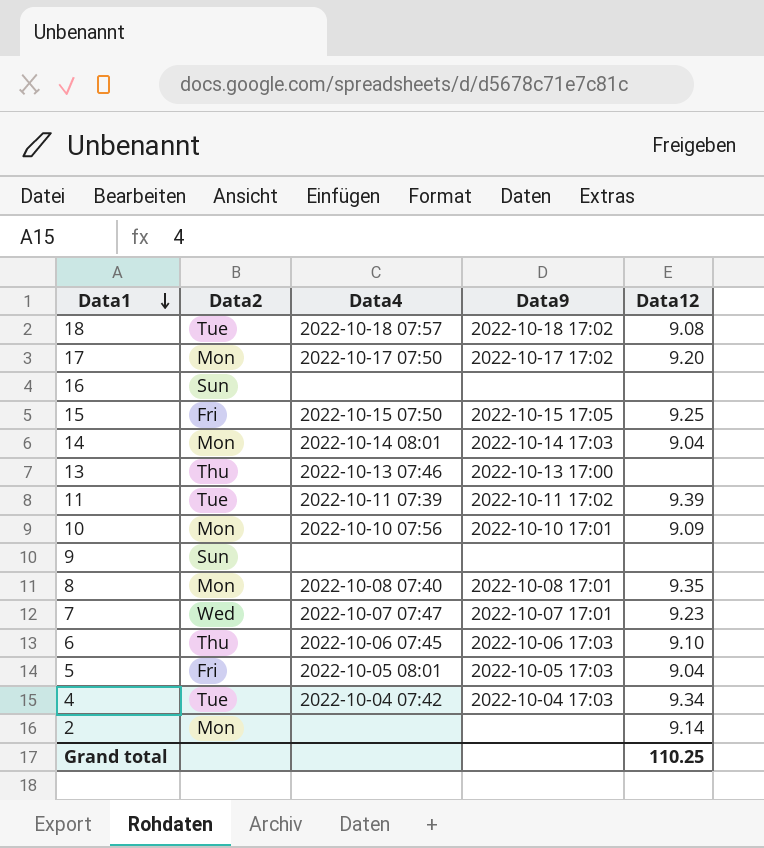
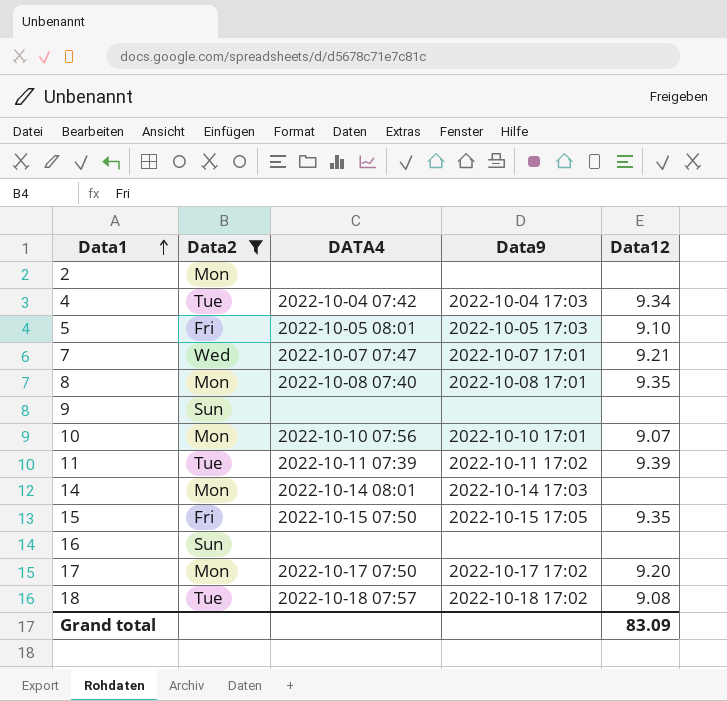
filter: none -> Data2 != Thu
row order: Data1 descending -> Data1 ascending
column name: Data4 -> DATA4
2 | Data12: 9.14 -> none
5 | Data12: 9.04 -> 9.10
7 | Data12: 9.23 -> 9.21
10 | Data12: 9.09 -> 9.07
14 | Data12: 9.04 -> none
15 | Data12: 9.25 -> 9.35
Grand total | Data12: 110.25 -> 83.09

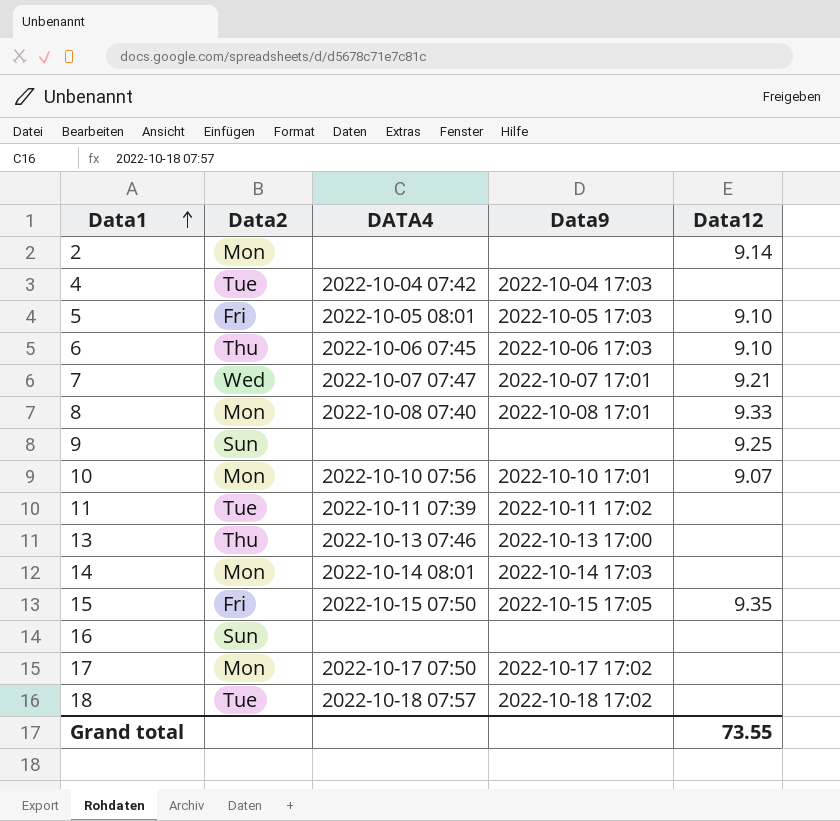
filter: Data2 != Thu -> none
2 | Data12: none -> 9.14
4 | Data12: 9.34 -> none
8 | Data12: 9.35 -> 9.33
9 | Data12: none -> 9.25
11 | Data12: 9.39 -> none
17 | Data12: 9.20 -> none
18 | Data12: 9.08 -> none
Grand total | Data12: 83.09 -> 73.55

